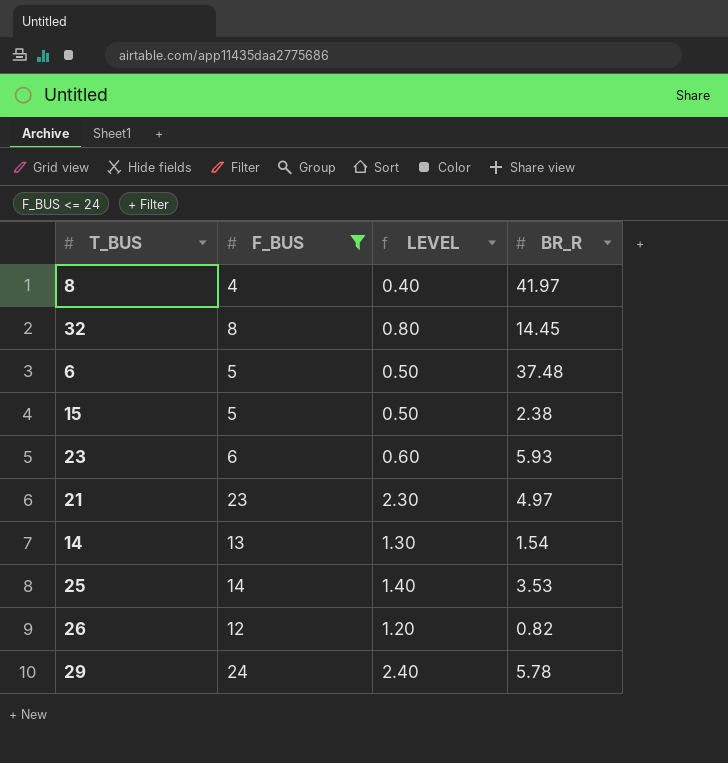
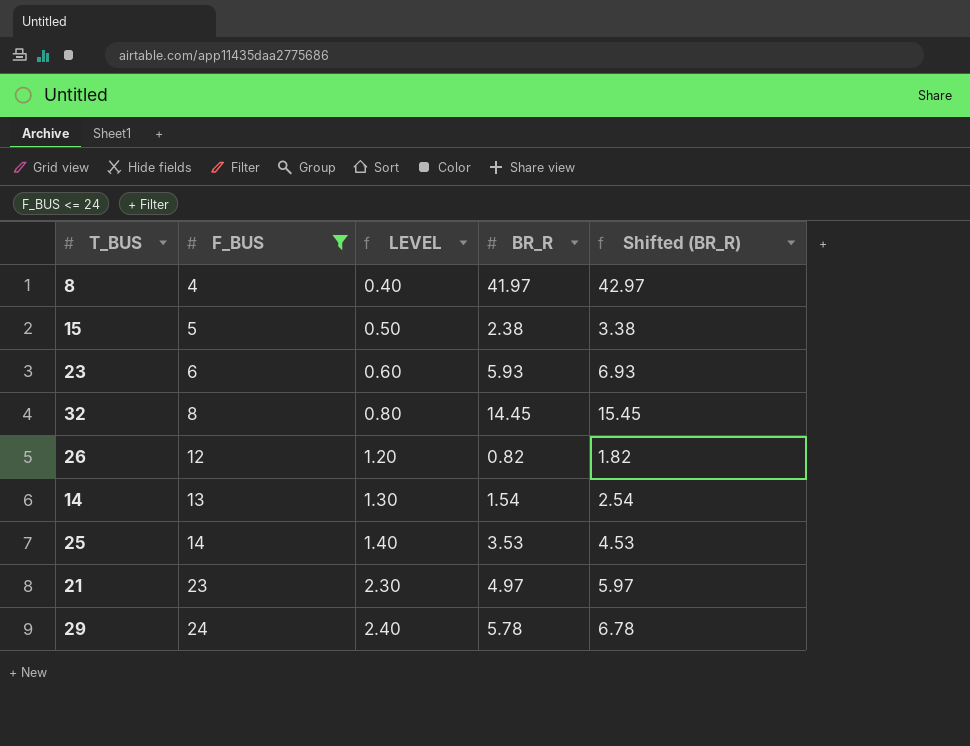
row order: none -> F_BUS ascending
column Shifted (BR_R) | formula: none -> [BR_R] + 1
row 6: 5 | 0.50 | 37.48 -> none

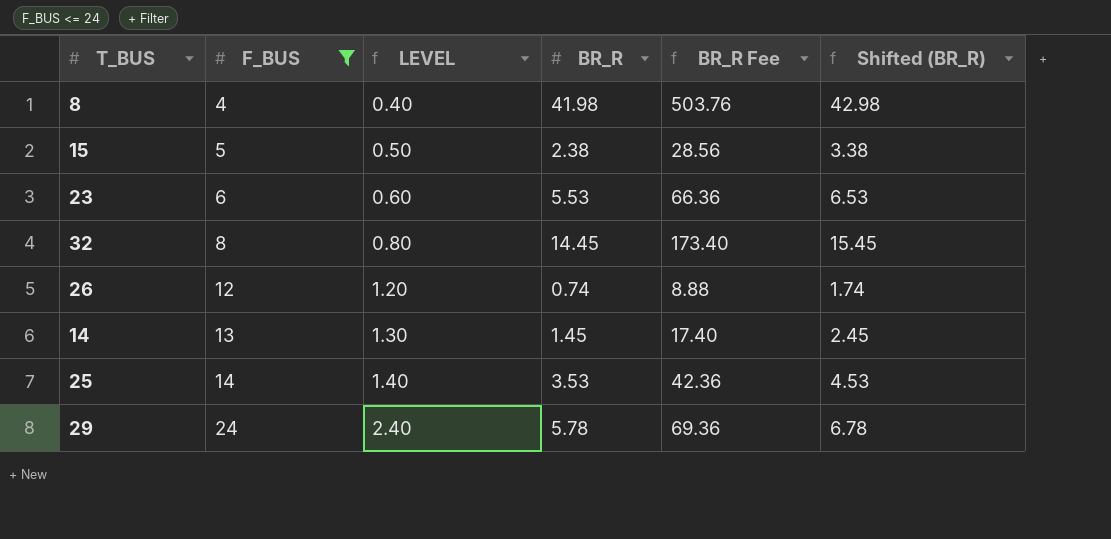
column BR_R Fee | formula: none -> [BR_R] * 12
row 21: 23 | 2.30 | 4.97 | 5.97 -> none
8 | BR_R: 41.97 -> 41.98
8 | Shifted (BR_R): 42.97 -> 42.98
23 | BR_R: 5.93 -> 5.53
23 | Shifted (BR_R): 6.93 -> 6.53
26 | BR_R: 0.82 -> 0.74
26 | Shifted (BR_R): 1.82 -> 1.74
14 | BR_R: 1.54 -> 1.45
14 | Shifted (BR_R): 2.54 -> 2.45

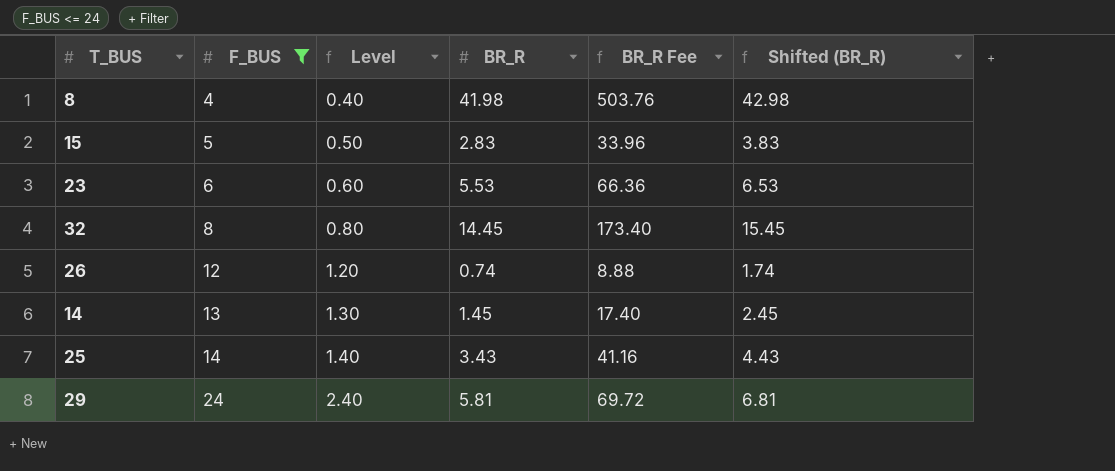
column name: LEVEL -> Level
15 | BR_R: 2.38 -> 2.83
15 | BR_R Fee: 28.56 -> 33.96
15 | Shifted (BR_R): 3.38 -> 3.83
25 | BR_R: 3.53 -> 3.43
25 | BR_R Fee: 42.36 -> 41.16
25 | Shifted (BR_R): 4.53 -> 4.43
29 | BR_R: 5.78 -> 5.81
29 | BR_R Fee: 69.36 -> 69.72
29 | Shifted (BR_R): 6.78 -> 6.81

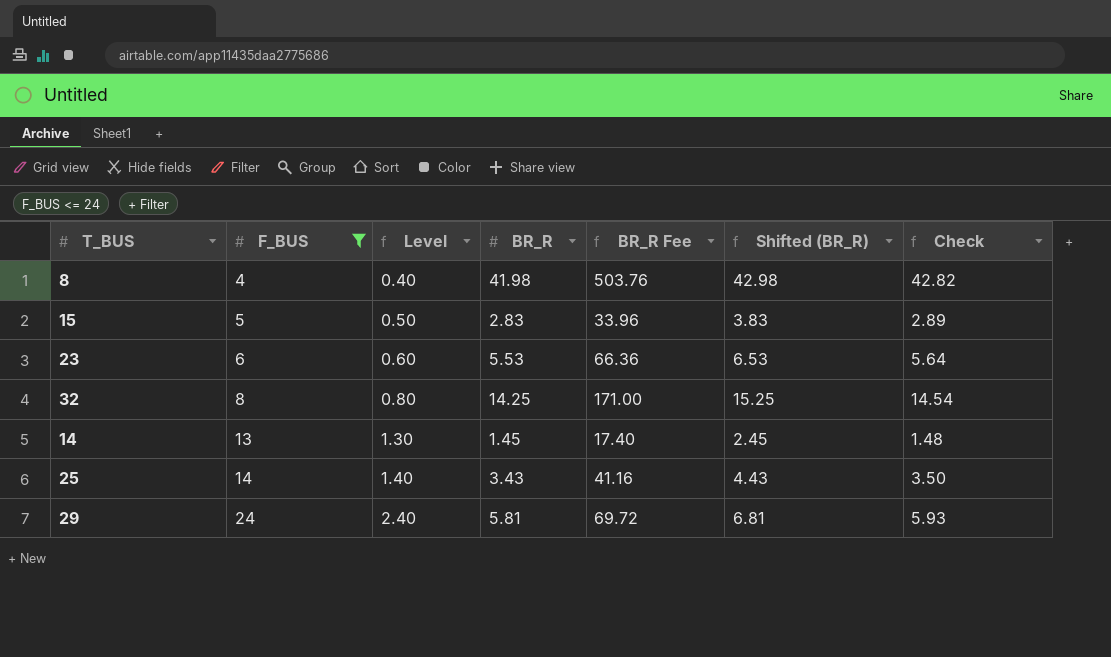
column Check | formula: none -> [BR_R] * 1.02
row 26: 12 | 1.20 | 0.74 | 8.88 | 1.74 -> none
32 | BR_R: 14.45 -> 14.25
32 | BR_R Fee: 173.40 -> 171.00
32 | Shifted (BR_R): 15.45 -> 15.25

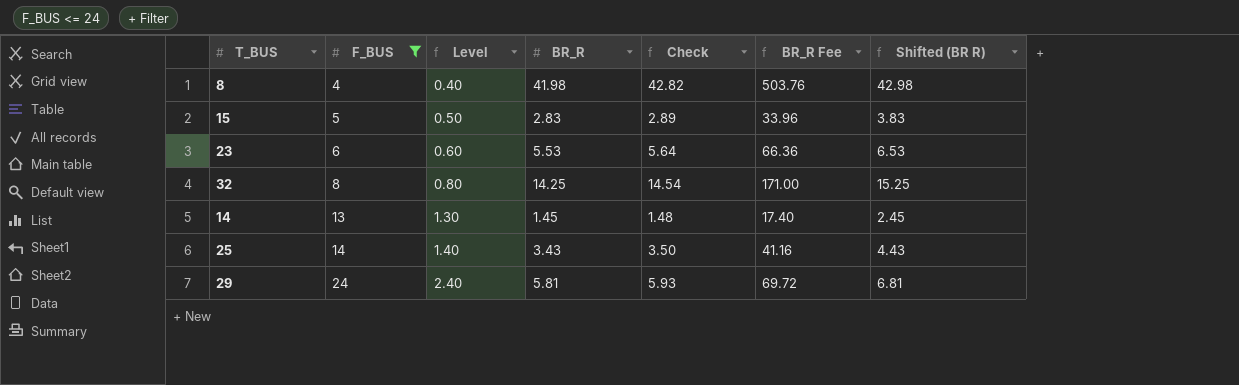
column Check | position: 7 -> 5
column name: Shifted (BR_R) -> Shifted (BR R)

